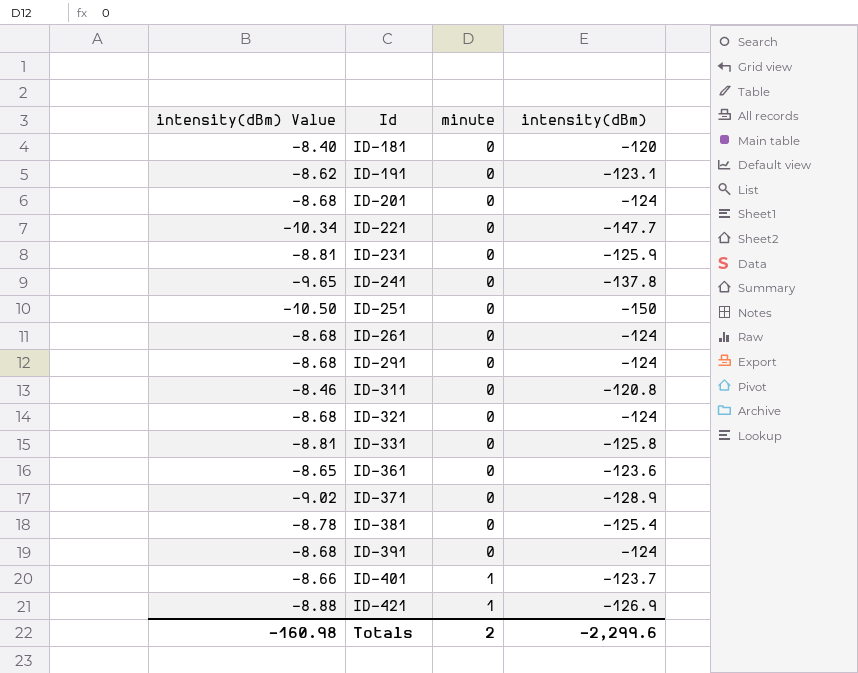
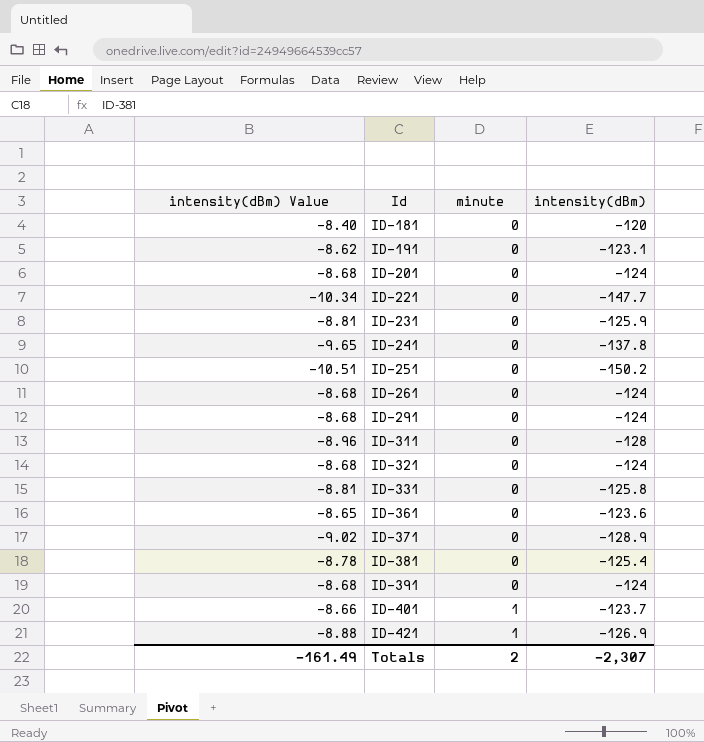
ID-251 | intensity(dBm) Value: -10.50 -> -10.51
ID-251 | intensity(dBm): -150 -> -150.2
ID-311 | intensity(dBm) Value: -8.46 -> -8.96
ID-311 | intensity(dBm): -120.8 -> -128
Totals | intensity(dBm) Value: -160.98 -> -161.49
Totals | intensity(dBm): -2,299.6 -> -2,307

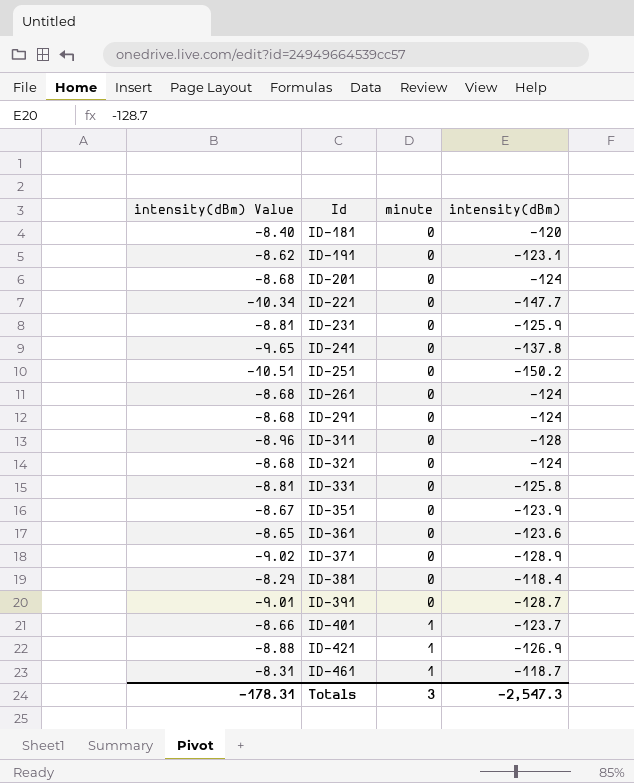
row ID-351: none -> -8.67 | 0 | -123.9
ID-381 | intensity(dBm) Value: -8.78 -> -8.29
ID-381 | intensity(dBm): -125.4 -> -118.4
ID-391 | intensity(dBm) Value: -8.68 -> -9.01
ID-391 | intensity(dBm): -124 -> -128.7
row ID-461: none -> -8.31 | 1 | -118.7
Totals | intensity(dBm) Value: -161.49 -> -178.31
Totals | minute: 2 -> 3
Totals | intensity(dBm): -2,307 -> -2,547.3

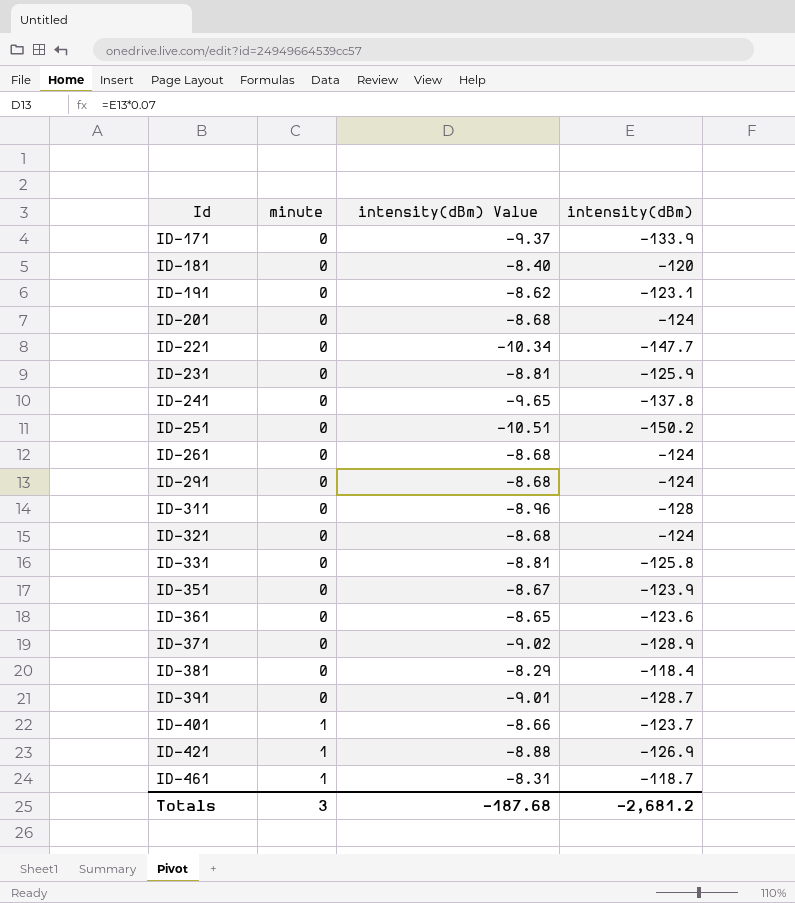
column intensity(dBm) Value | position: 1 -> 3
row ID-171: none -> 0 | -9.37 | -133.9
Totals | intensity(dBm) Value: -178.31 -> -187.68
Totals | intensity(dBm): -2,547.3 -> -2,681.2

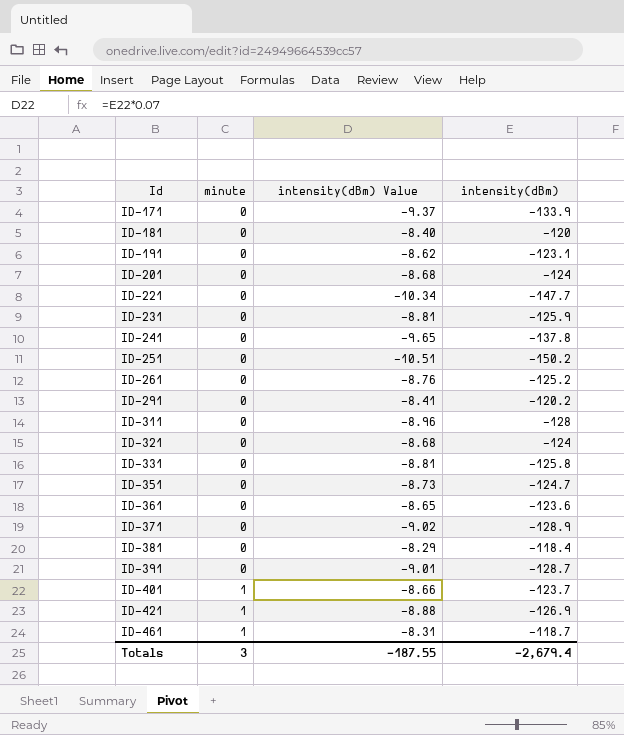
ID-261 | intensity(dBm) Value: -8.68 -> -8.76
ID-261 | intensity(dBm): -124 -> -125.2
ID-291 | intensity(dBm) Value: -8.68 -> -8.41
ID-291 | intensity(dBm): -124 -> -120.2
ID-351 | intensity(dBm) Value: -8.67 -> -8.73
ID-351 | intensity(dBm): -123.9 -> -124.7
Totals | intensity(dBm) Value: -187.68 -> -187.55
Totals | intensity(dBm): -2,681.2 -> -2,679.4

